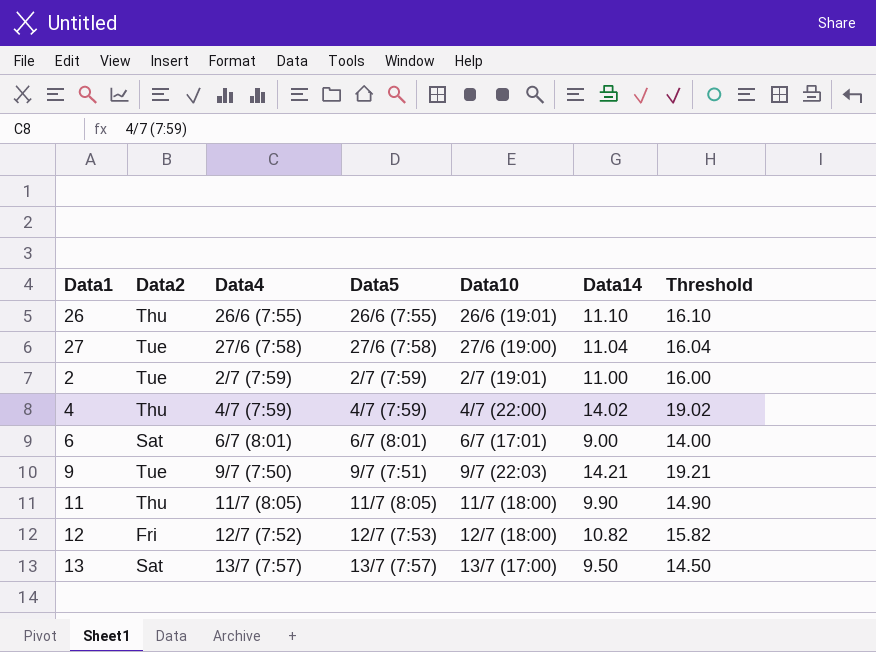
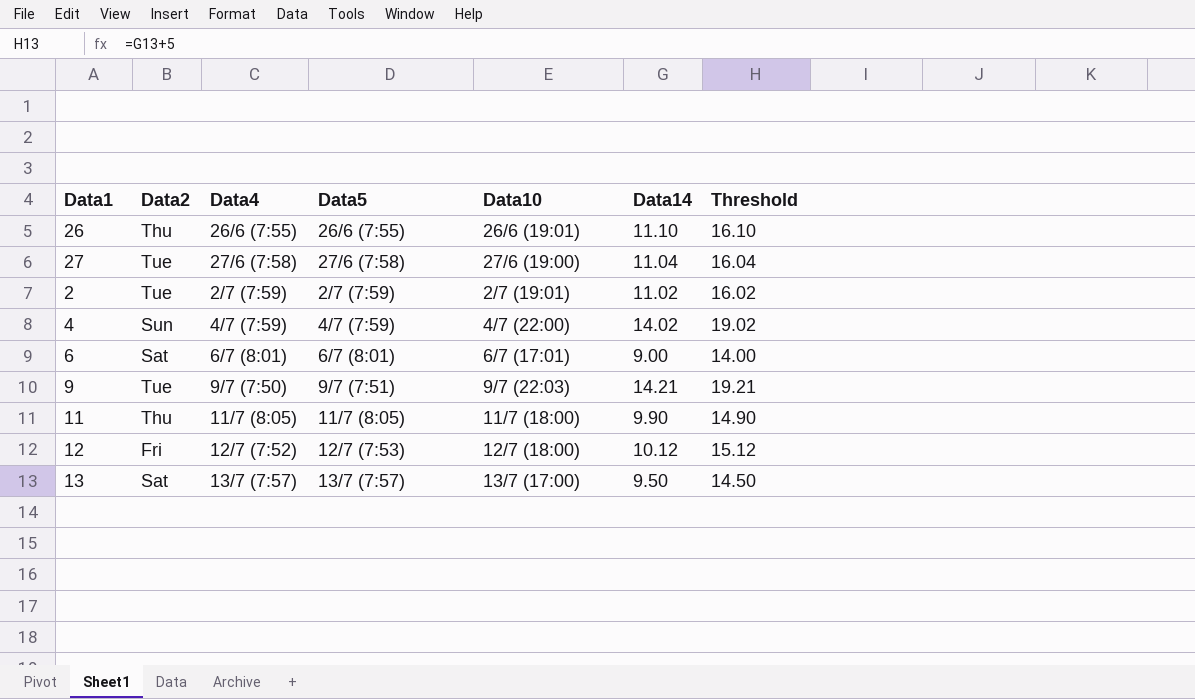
2 | Data14: 11.00 -> 11.02
2 | Threshold: 16.00 -> 16.02
4 | Data2: Thu -> Sun
12 | Data14: 10.82 -> 10.12
12 | Threshold: 15.82 -> 15.12

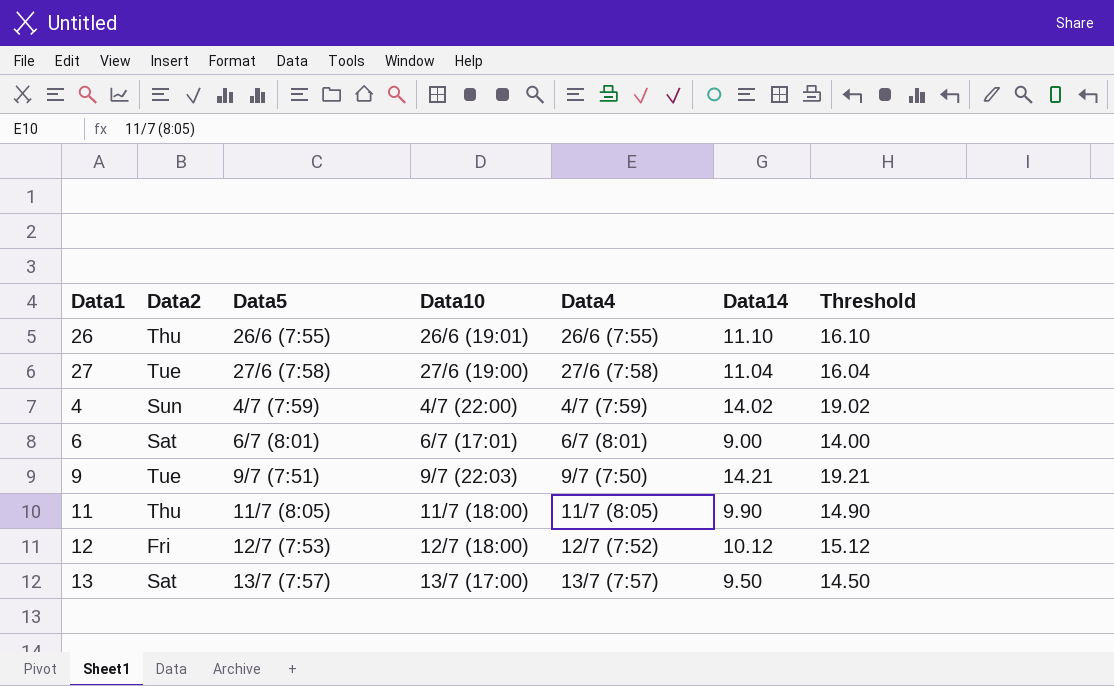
column Data4 | position: 3 -> 5
row 2: Tue | 2/7 (7:59) | 2/7 (7:59) | 2/7 (19:01) | 11.02 | 16.02 -> none

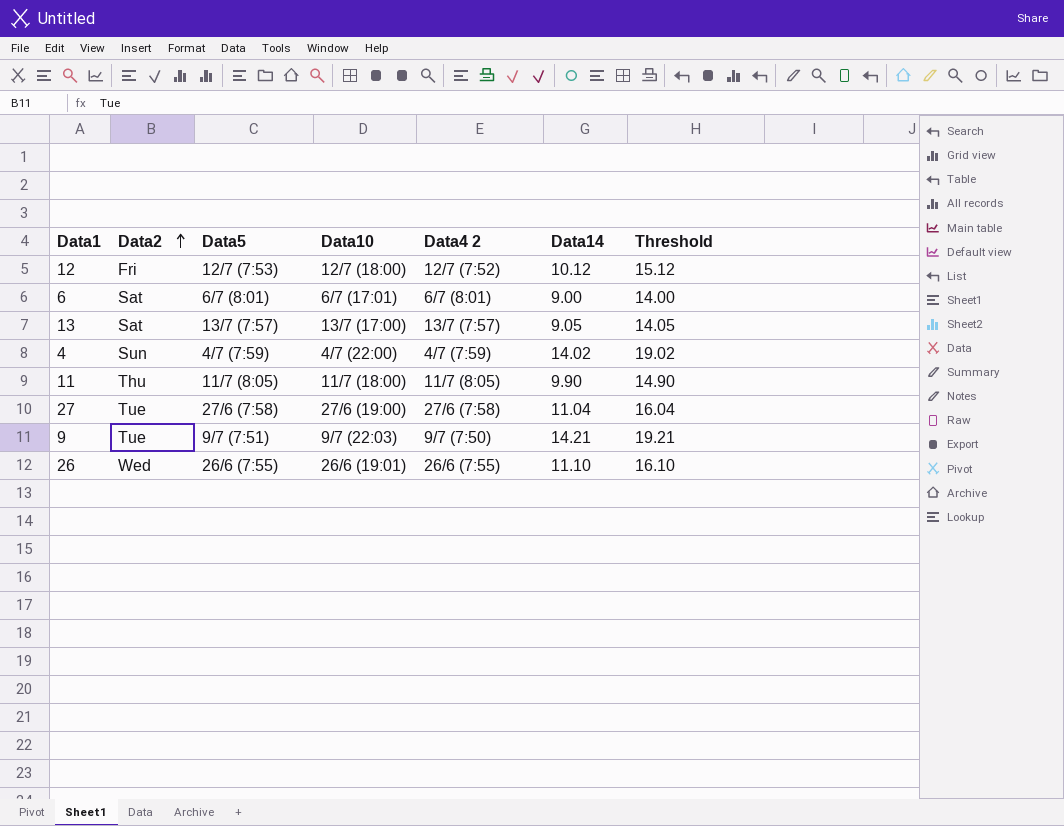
row order: none -> Data2 ascending
column name: Data4 -> Data4 2
13 | Data14: 9.50 -> 9.05
13 | Threshold: 14.50 -> 14.05
26 | Data2: Thu -> Wed

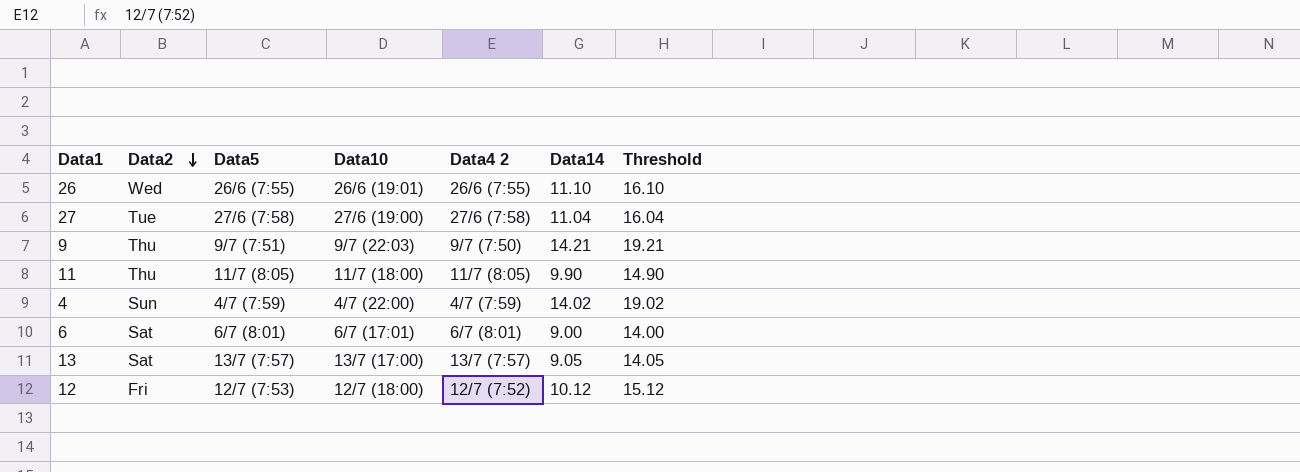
row order: Data2 ascending -> Data2 descending
9 | Data2: Tue -> Thu

